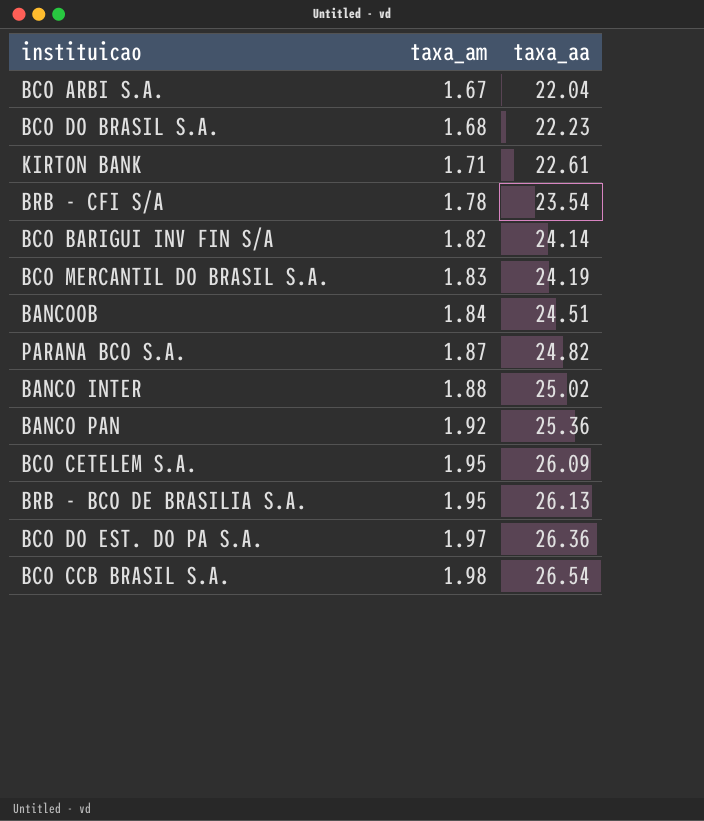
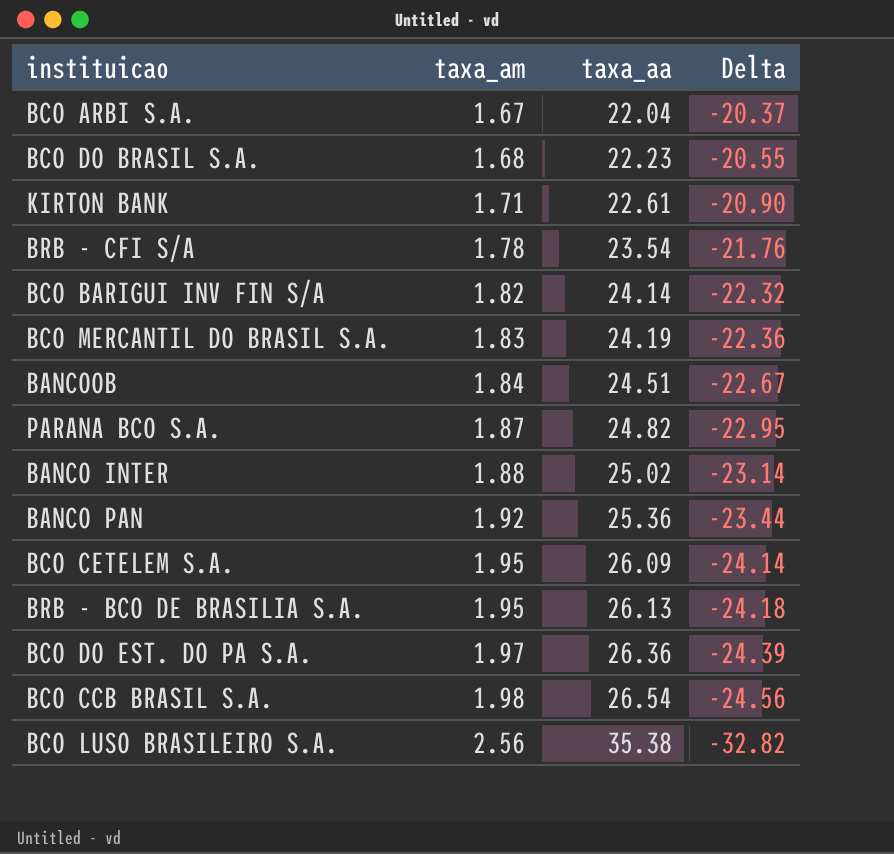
column Delta | formula: none -> [taxa_am] - [taxa_aa]
row BCO LUSO BRASILEIRO S.A.: none -> 2.56 | 35.38 | -32.82

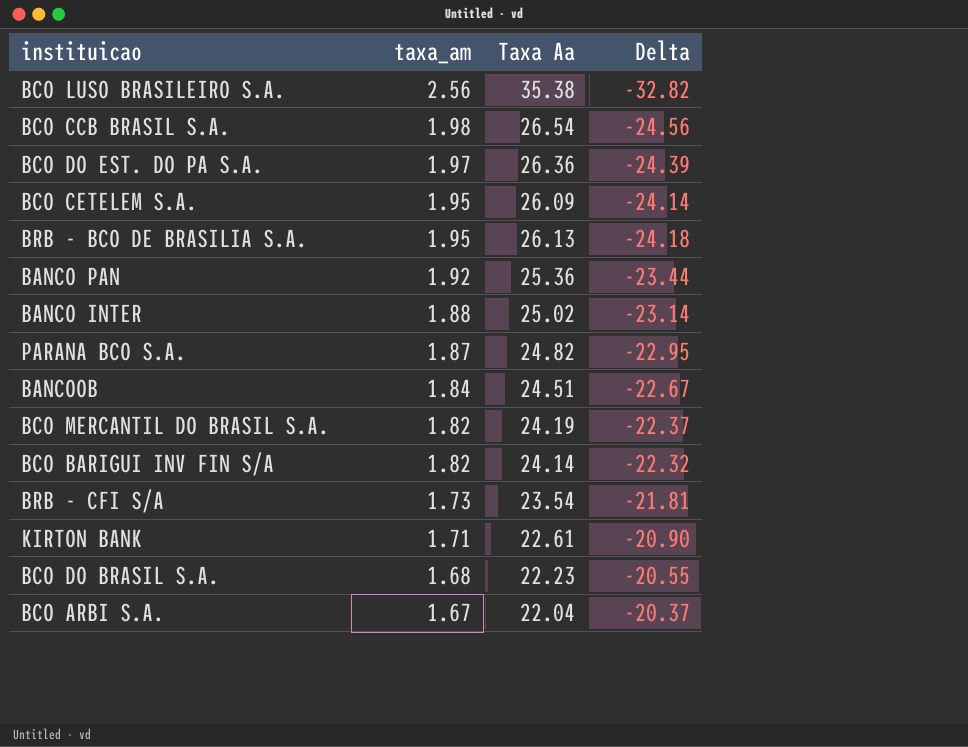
row order: taxa_am ascending -> taxa_am descending
column name: taxa_aa -> Taxa Aa
BCO MERCANTIL DO BRASIL S.A. | taxa_am: 1.83 -> 1.82
BCO MERCANTIL DO BRASIL S.A. | Delta: -22.36 -> -22.37
BRB - CFI S/A | taxa_am: 1.78 -> 1.73
BRB - CFI S/A | Delta: -21.76 -> -21.81

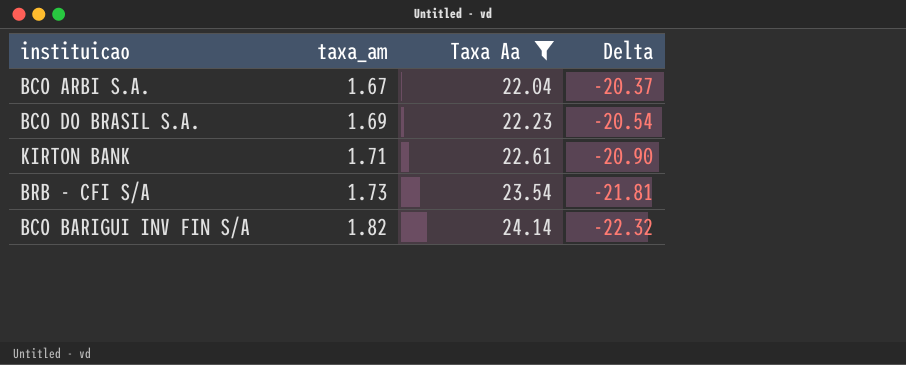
filter: none -> Taxa Aa <= 24.14
row order: taxa_am descending -> taxa_am ascending
BCO DO BRASIL S.A. | taxa_am: 1.68 -> 1.69
BCO DO BRASIL S.A. | Delta: -20.55 -> -20.54

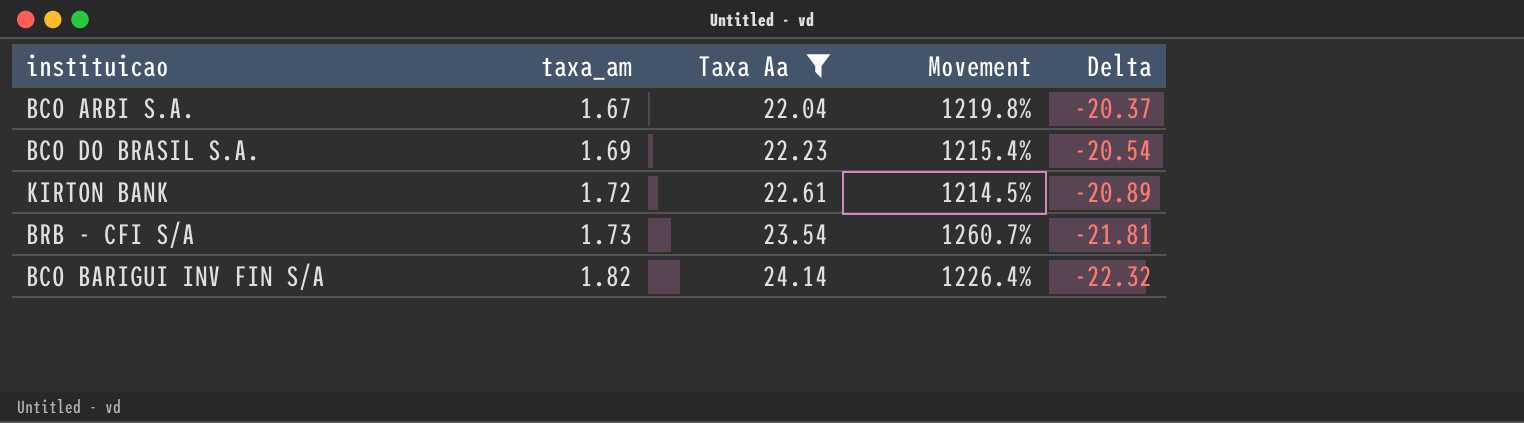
column Movement | formula: none -> ([Taxa Aa] - [taxa_am]) / [taxa_am]
KIRTON BANK | taxa_am: 1.71 -> 1.72
KIRTON BANK | Delta: -20.90 -> -20.89

